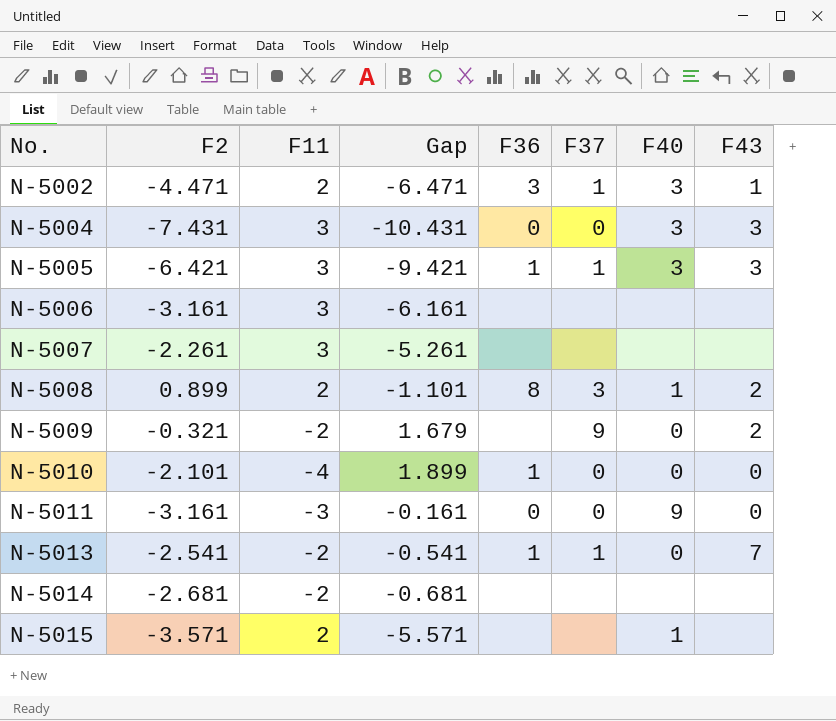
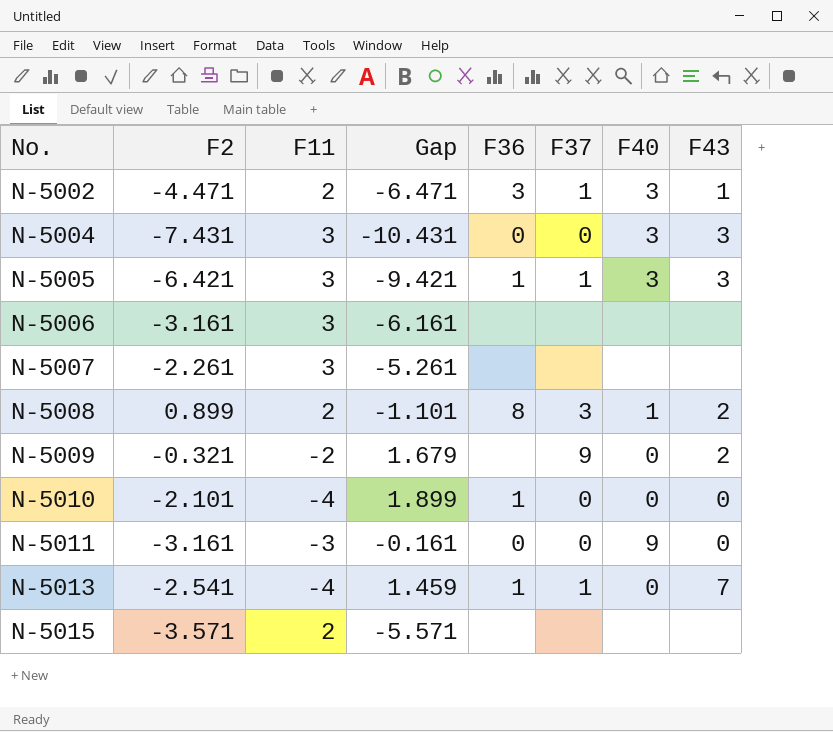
row N-5014: -2.681 | -2 | -0.681 | none | none | none | none -> none
N-5013 | F11: -2 -> -4
N-5013 | Gap: -0.541 -> 1.459
N-5015 | F40: 1 -> none

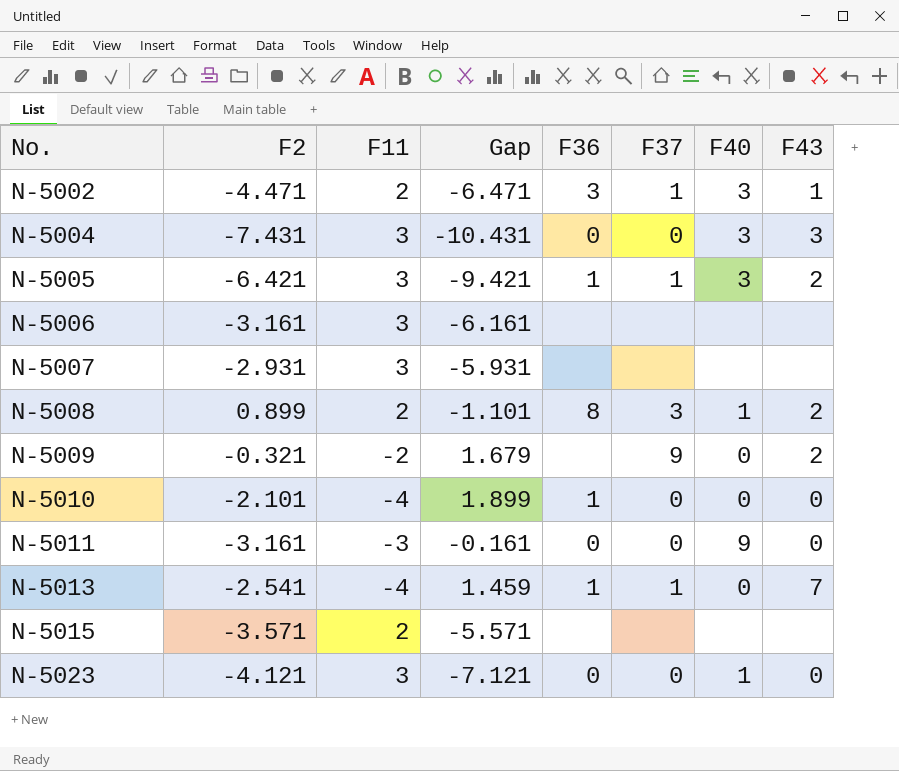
N-5005 | F43: 3 -> 2
N-5007 | F2: -2.261 -> -2.931
N-5007 | Gap: -5.261 -> -5.931
row N-5023: none -> -4.121 | 3 | -7.121 | 0 | 0 | 1 | 0

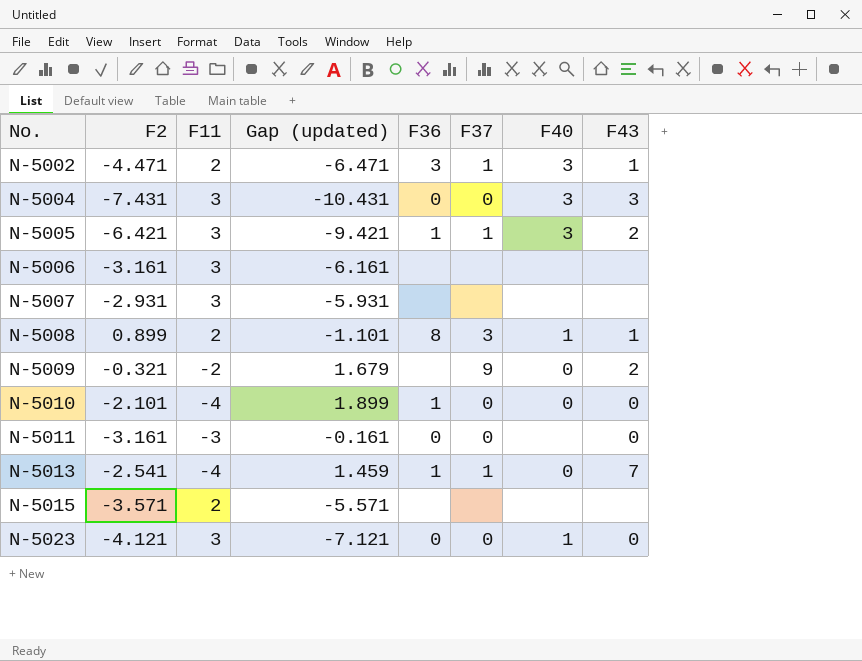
column name: Gap -> Gap (updated)
N-5008 | F43: 2 -> 1
N-5011 | F40: 9 -> none

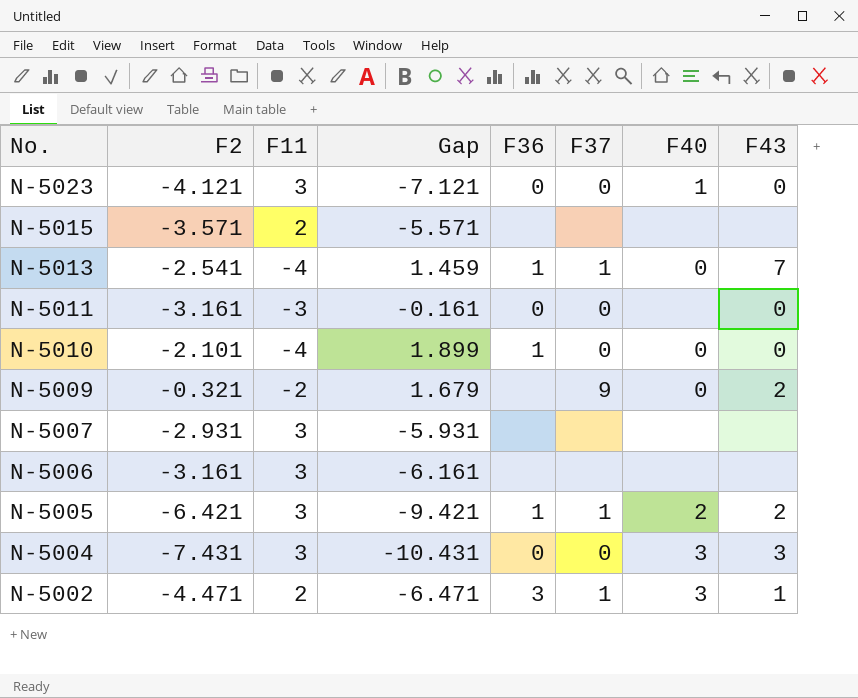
row order: No. ascending -> No. descending
column name: Gap (updated) -> Gap
row N-5008: 0.899 | 2 | -1.101 | 8 | 3 | 1 | 1 -> none
N-5005 | F40: 3 -> 2

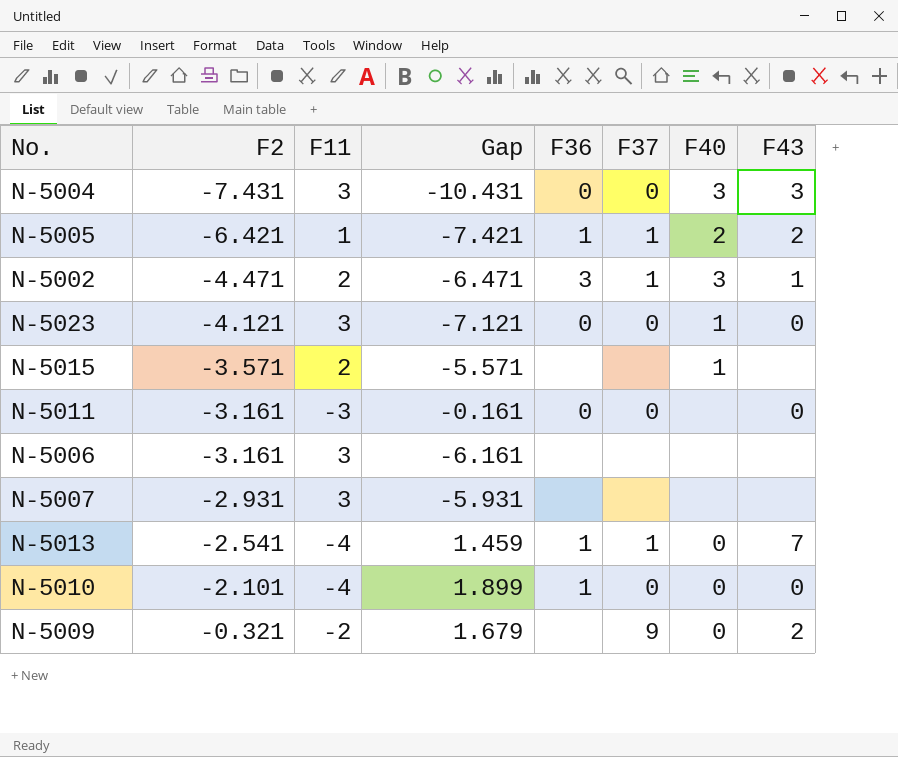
row order: No. descending -> F2 ascending
N-5005 | F11: 3 -> 1
N-5005 | Gap: -9.421 -> -7.421
N-5015 | F40: none -> 1

